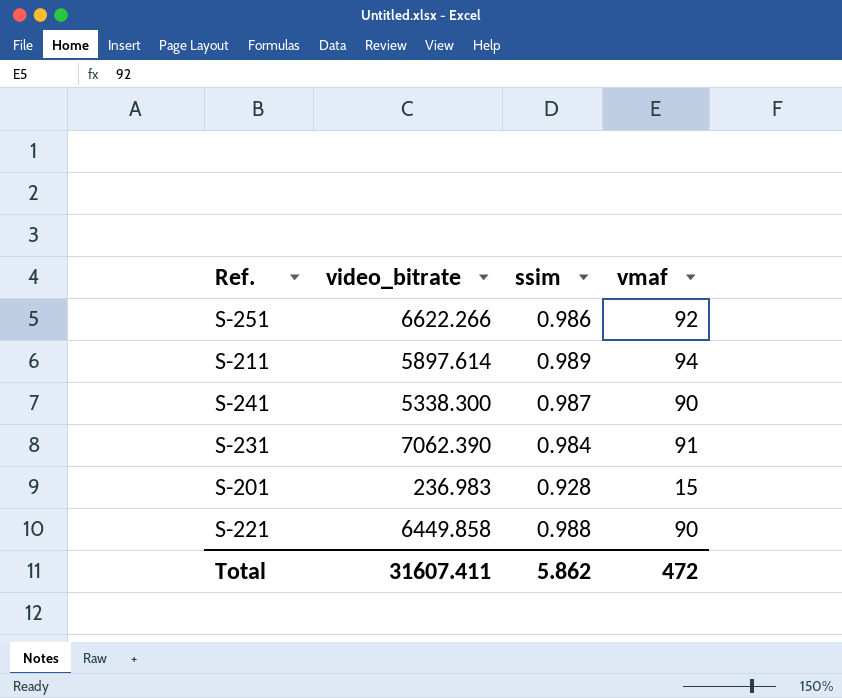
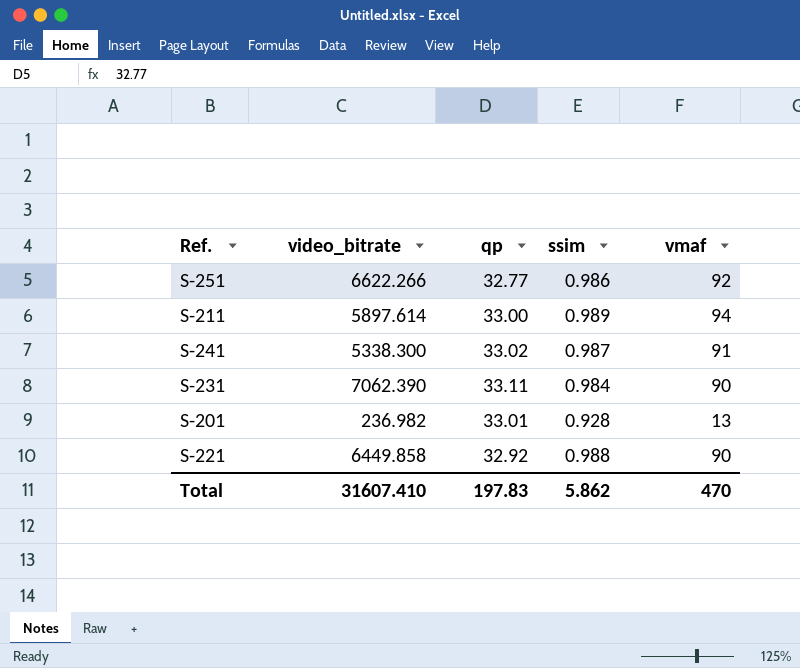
column qp | position: none -> 3
S-241 | vmaf: 90 -> 91
S-231 | vmaf: 91 -> 90
S-201 | video_bitrate: 236.983 -> 236.982
S-201 | vmaf: 15 -> 13
Total | video_bitrate: 31607.411 -> 31607.410
Total | vmaf: 472 -> 470

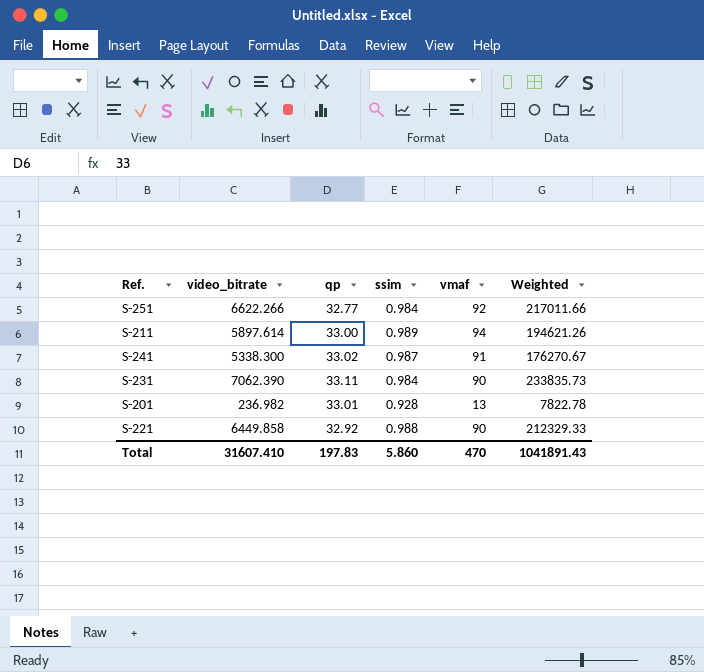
column Weighted | formula: none -> [video_bitrate] * [qp]
S-251 | ssim: 0.986 -> 0.984
Total | ssim: 5.862 -> 5.860

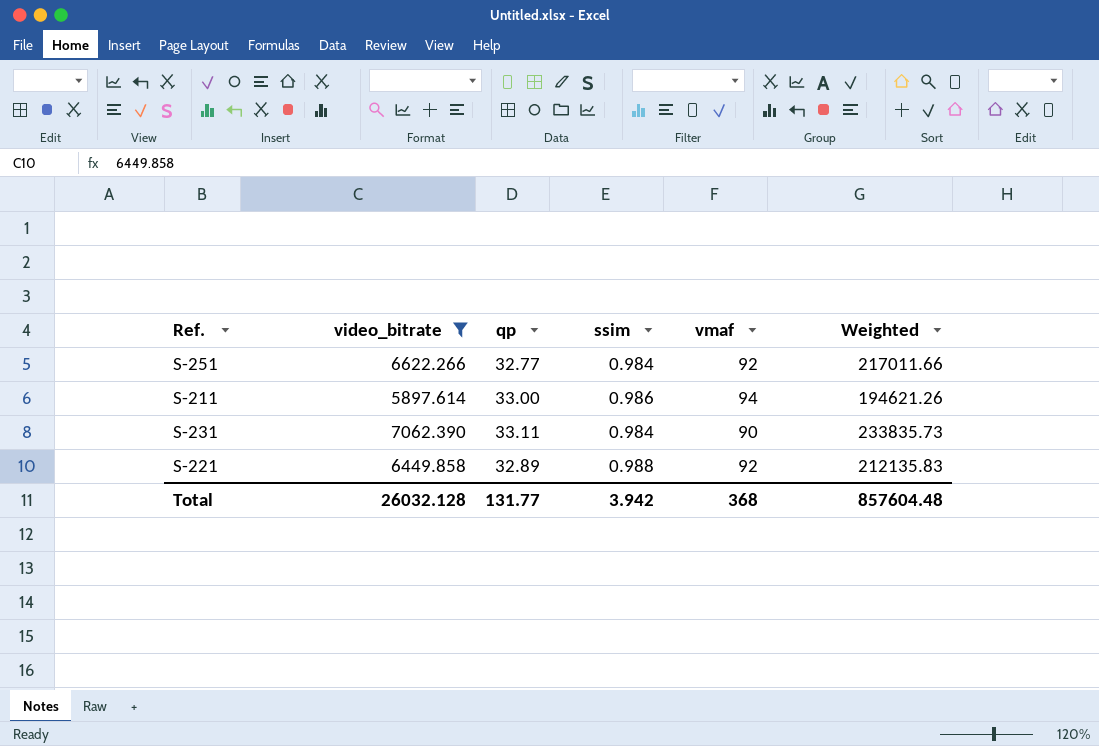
filter: none -> video_bitrate >= 5897.614
S-211 | ssim: 0.989 -> 0.986
S-221 | qp: 32.92 -> 32.89
S-221 | vmaf: 90 -> 92
S-221 | Weighted: 212329.33 -> 212135.83
Total | video_bitrate: 31607.410 -> 26032.128
Total | qp: 197.83 -> 131.77
Total | ssim: 5.860 -> 3.942
Total | vmaf: 470 -> 368
Total | Weighted: 1041891.43 -> 857604.48

